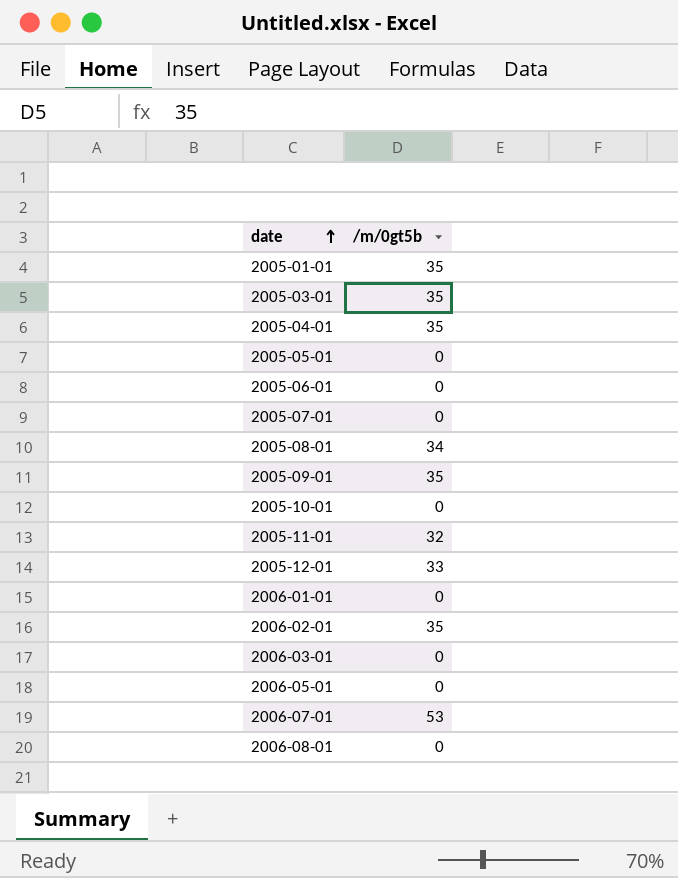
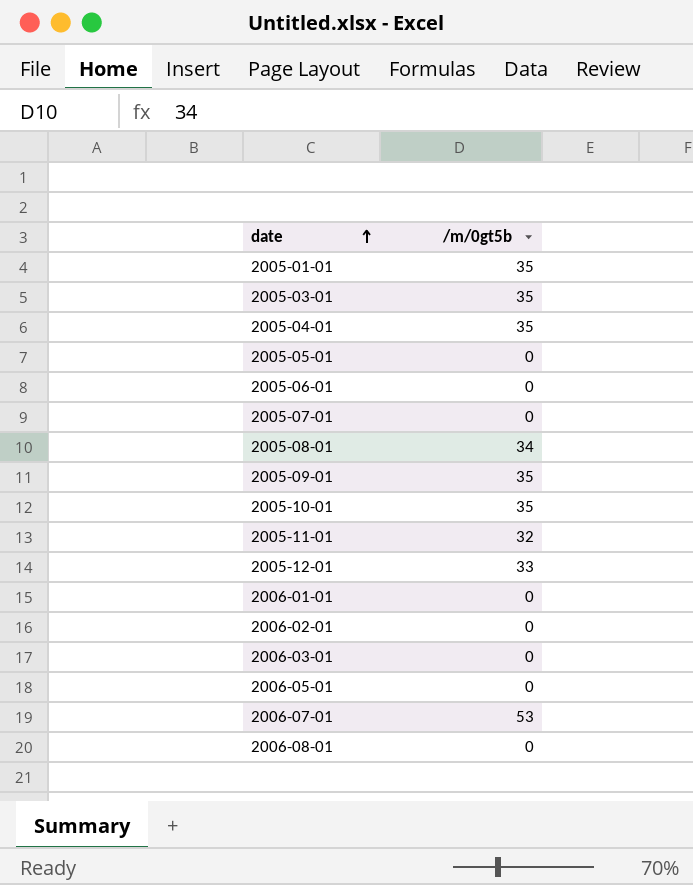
2005-10-01 | /m/0gt5b: 0 -> 35
2006-02-01 | /m/0gt5b: 35 -> 0

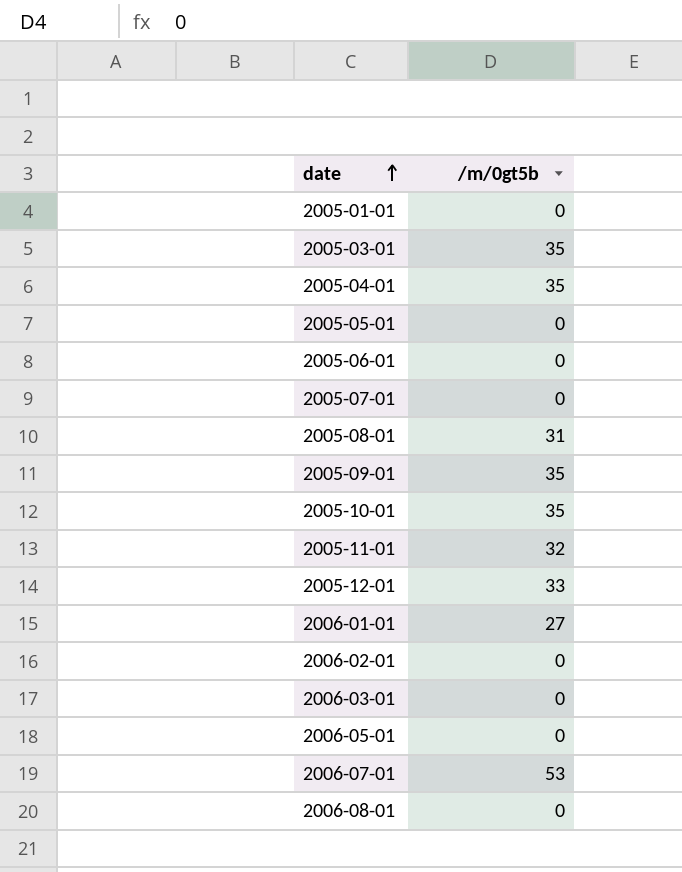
2005-01-01 | /m/0gt5b: 35 -> 0
2005-08-01 | /m/0gt5b: 34 -> 31
2006-01-01 | /m/0gt5b: 0 -> 27

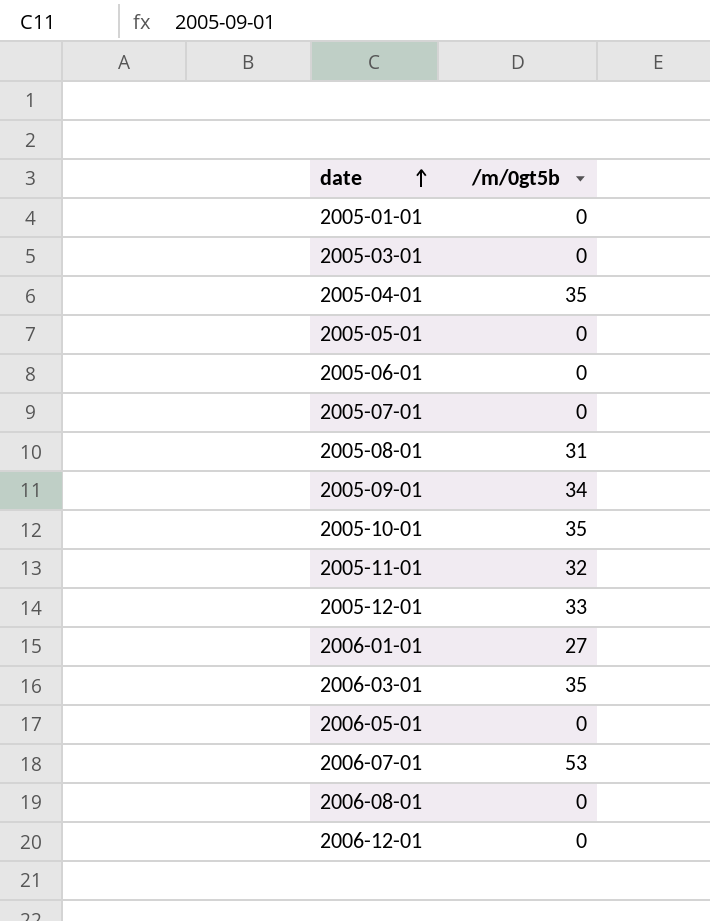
row 2006-02-01: 0 -> none
2005-03-01 | /m/0gt5b: 35 -> 0
2005-09-01 | /m/0gt5b: 35 -> 34
2006-03-01 | /m/0gt5b: 0 -> 35
row 2006-12-01: none -> 0

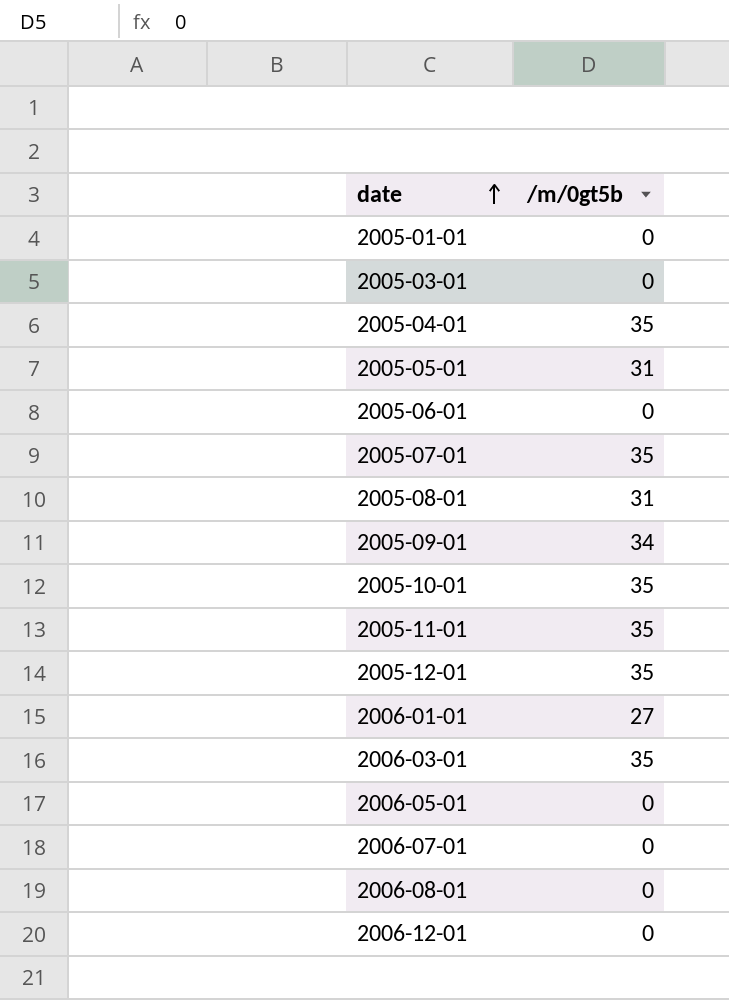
2005-05-01 | /m/0gt5b: 0 -> 31
2005-07-01 | /m/0gt5b: 0 -> 35
2005-11-01 | /m/0gt5b: 32 -> 35
2005-12-01 | /m/0gt5b: 33 -> 35
2006-07-01 | /m/0gt5b: 53 -> 0

